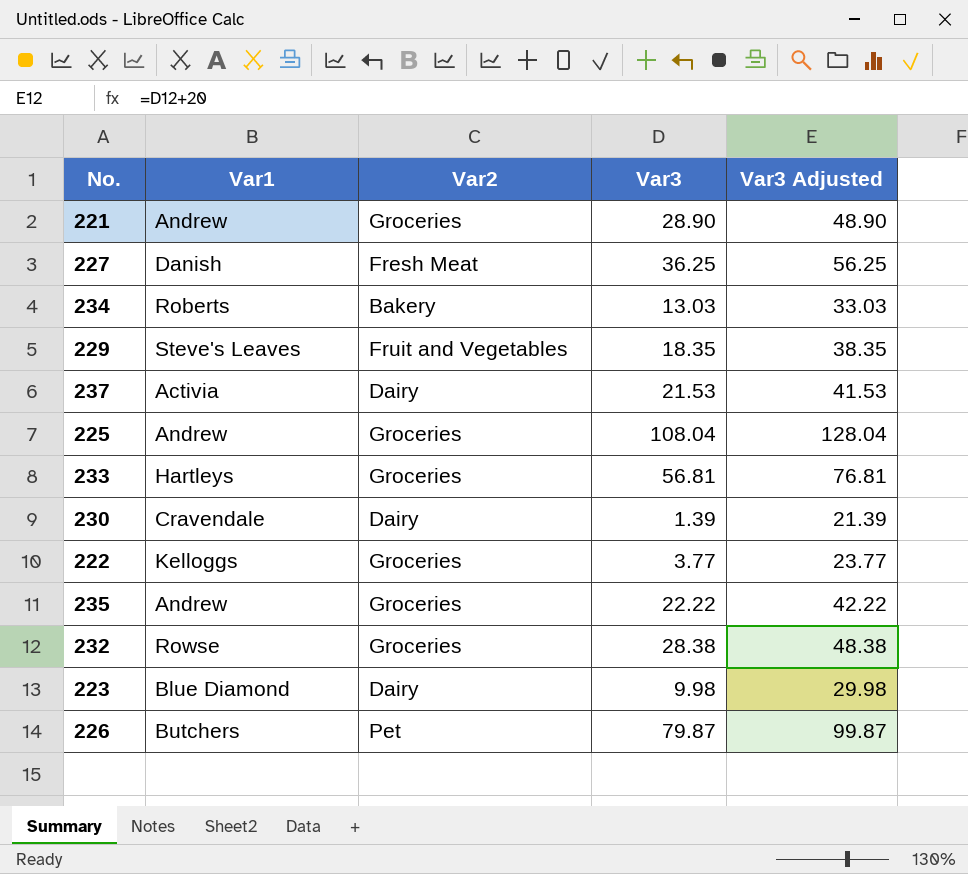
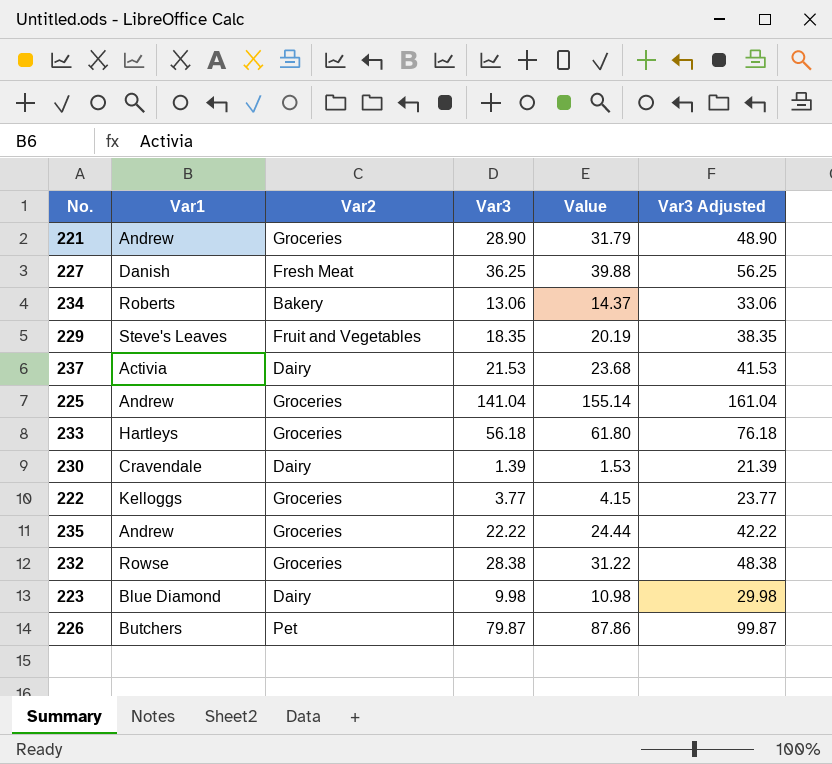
column Value | formula: none -> [Var3] * 1.1
234 | Var3: 13.03 -> 13.06
234 | Var3 Adjusted: 33.03 -> 33.06
225 | Var3: 108.04 -> 141.04
225 | Var3 Adjusted: 128.04 -> 161.04
233 | Var3: 56.81 -> 56.18
233 | Var3 Adjusted: 76.81 -> 76.18

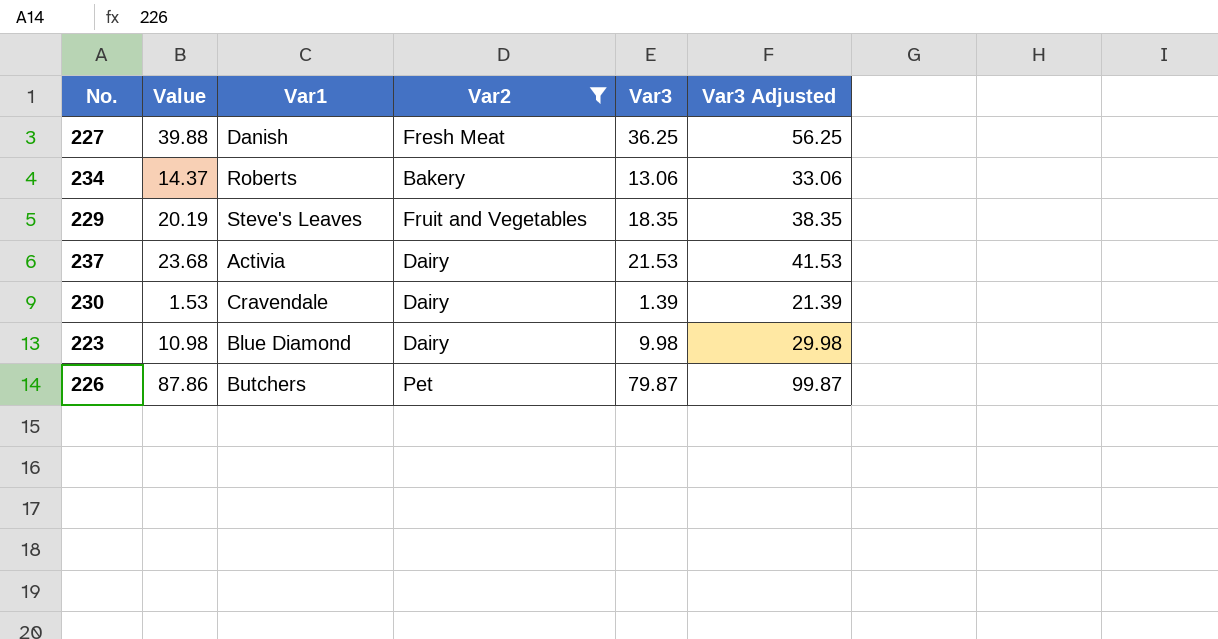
filter: none -> Var2 != Groceries
column Value | position: 5 -> 2

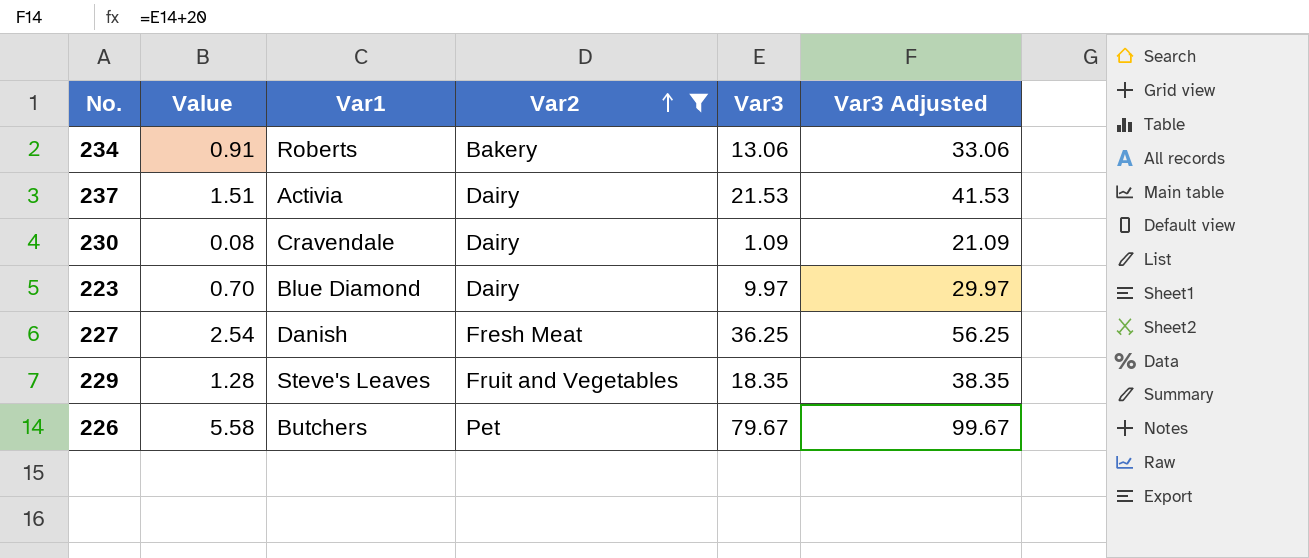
row order: none -> Var2 ascending
column Value | formula: [Var3] * 1.1 -> [Var3] * 0.07
230 | Var3: 1.39 -> 1.09
230 | Var3 Adjusted: 21.39 -> 21.09
223 | Var3: 9.98 -> 9.97
223 | Var3 Adjusted: 29.98 -> 29.97
226 | Var3: 79.87 -> 79.67
226 | Var3 Adjusted: 99.87 -> 99.67

